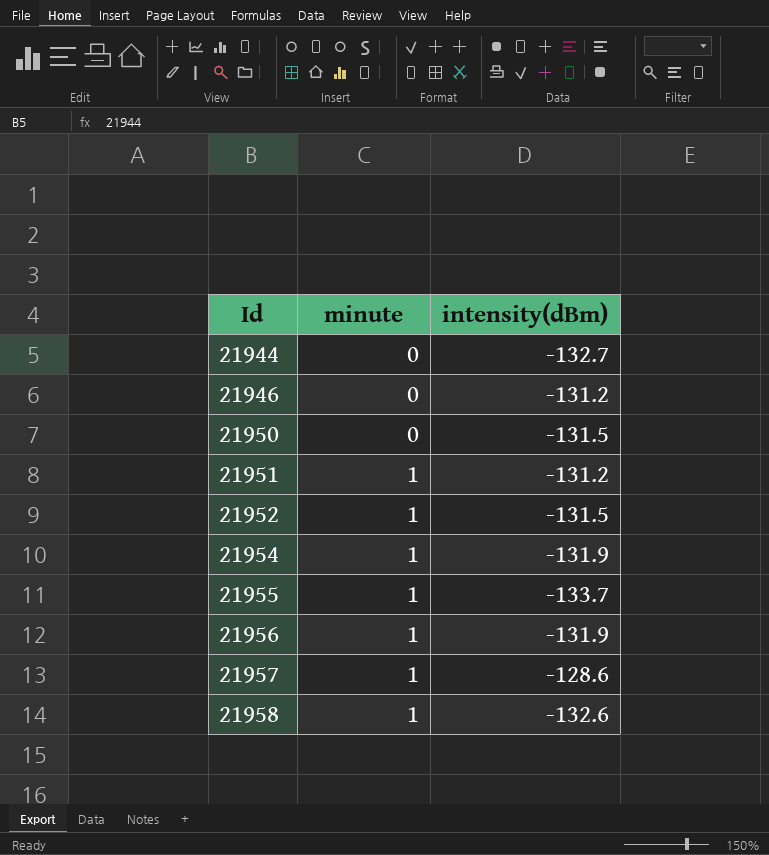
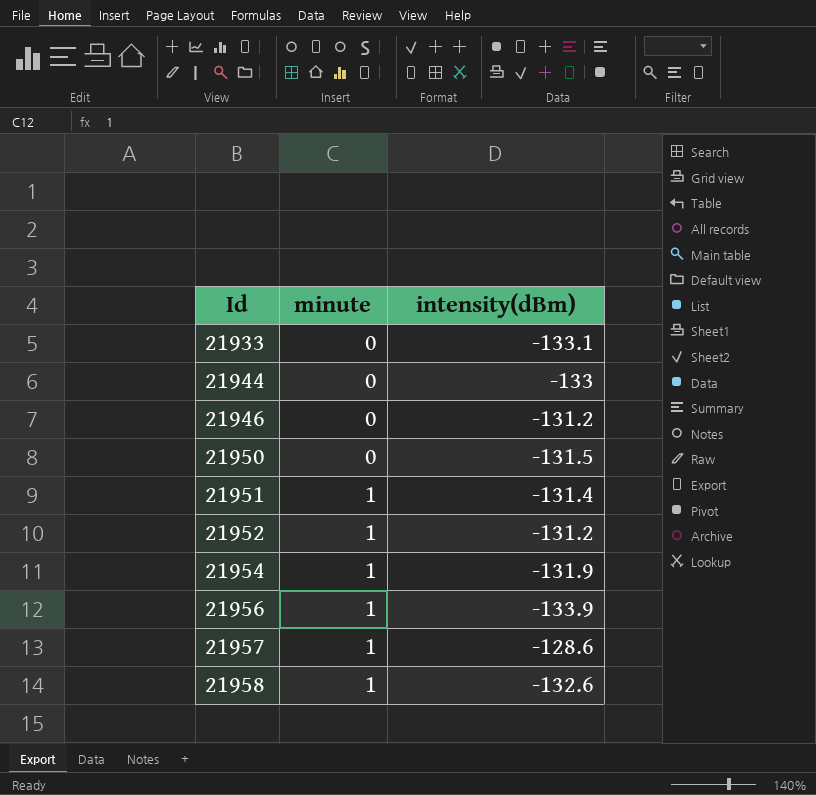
row 21955: 1 | -133.7 -> none
row 21933: none -> 0 | -133.1
21944 | intensity(dBm): -132.7 -> -133
21951 | intensity(dBm): -131.2 -> -131.4
21952 | intensity(dBm): -131.5 -> -131.2
21956 | intensity(dBm): -131.9 -> -133.9

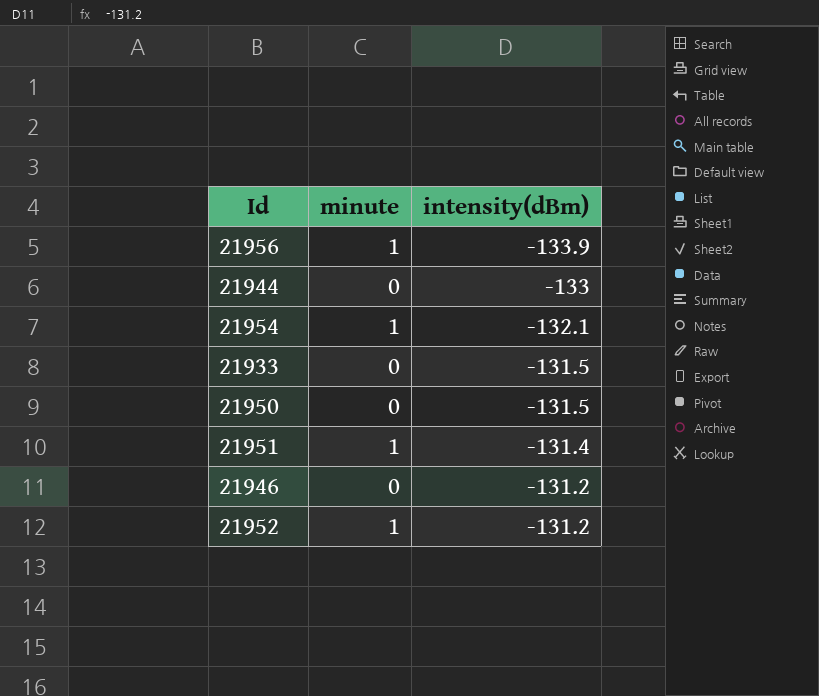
row order: Id ascending -> intensity(dBm) ascending
row 21957: 1 | -128.6 -> none
row 21958: 1 | -132.6 -> none
21954 | intensity(dBm): -131.9 -> -132.1
21933 | intensity(dBm): -133.1 -> -131.5

